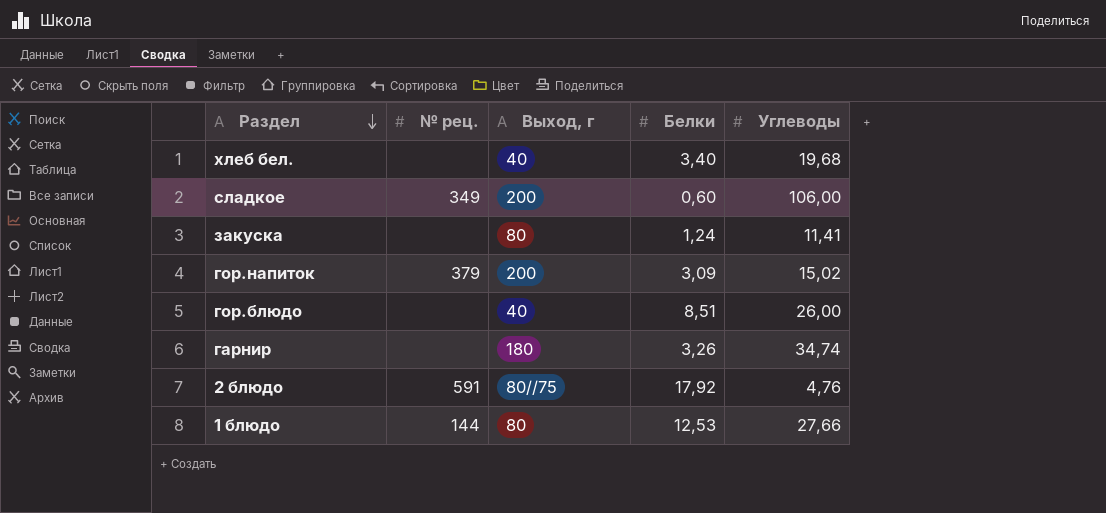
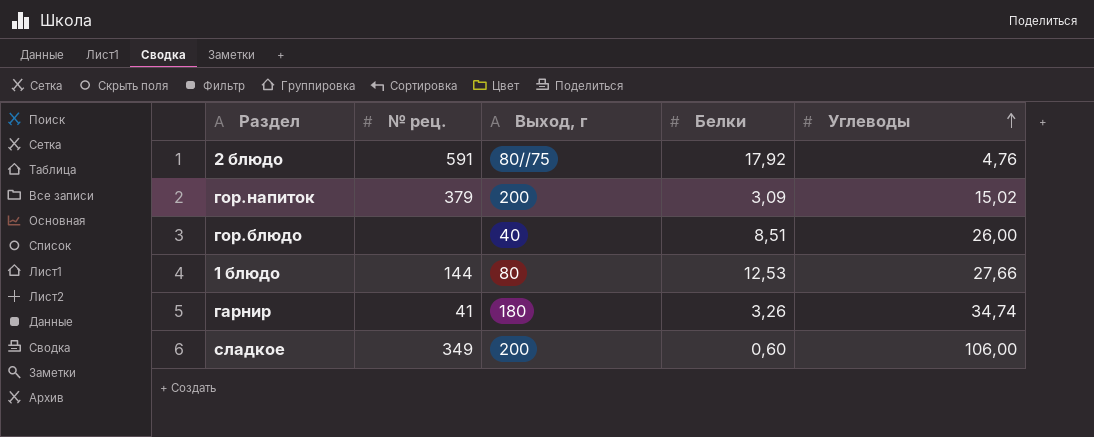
row order: Раздел descending -> Углеводы ascending
row хлеб бел.: none | 40 | 3,40 | 19,68 -> none
row закуска: none | 80 | 1,24 | 11,41 -> none
гарнир | № рец.: none -> 41

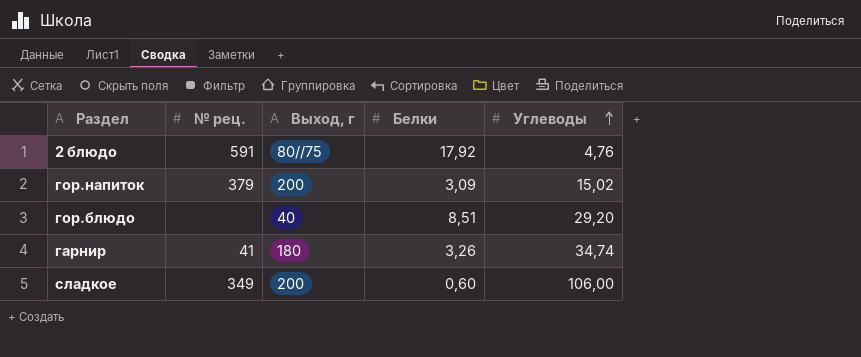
row 1 блюдо: 144 | 80 | 12,53 | 27,66 -> none
гор.блюдо | Углеводы: 26,00 -> 29,20

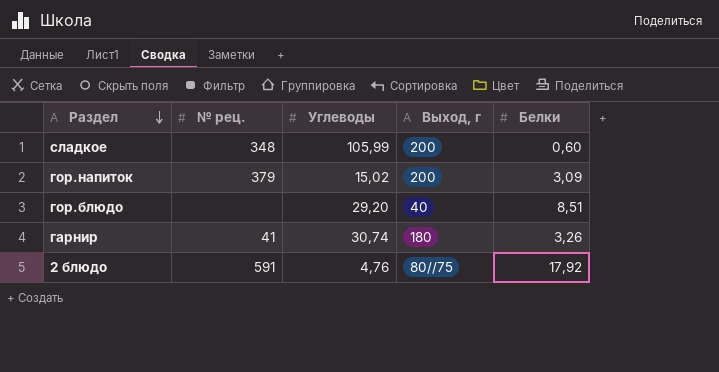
row order: Углеводы ascending -> Раздел descending
column Углеводы | position: 5 -> 3
сладкое | № рец.: 349 -> 348
сладкое | Углеводы: 106,00 -> 105,99
гарнир | Углеводы: 34,74 -> 30,74

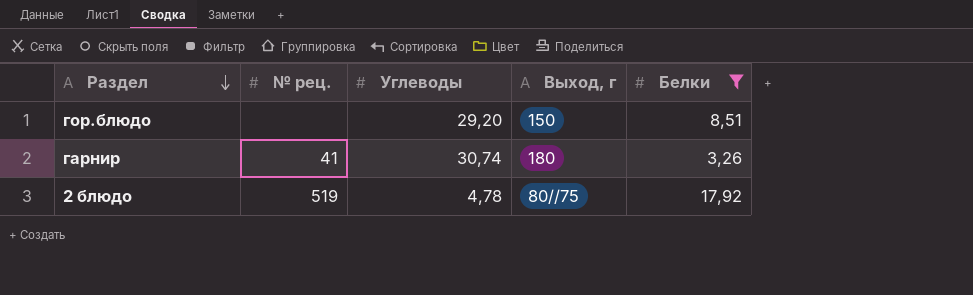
filter: none -> Белки >= 3,26
гор.блюдо | Выход, г: 40 -> 150
2 блюдо | № рец.: 591 -> 519
2 блюдо | Углеводы: 4,76 -> 4,78

